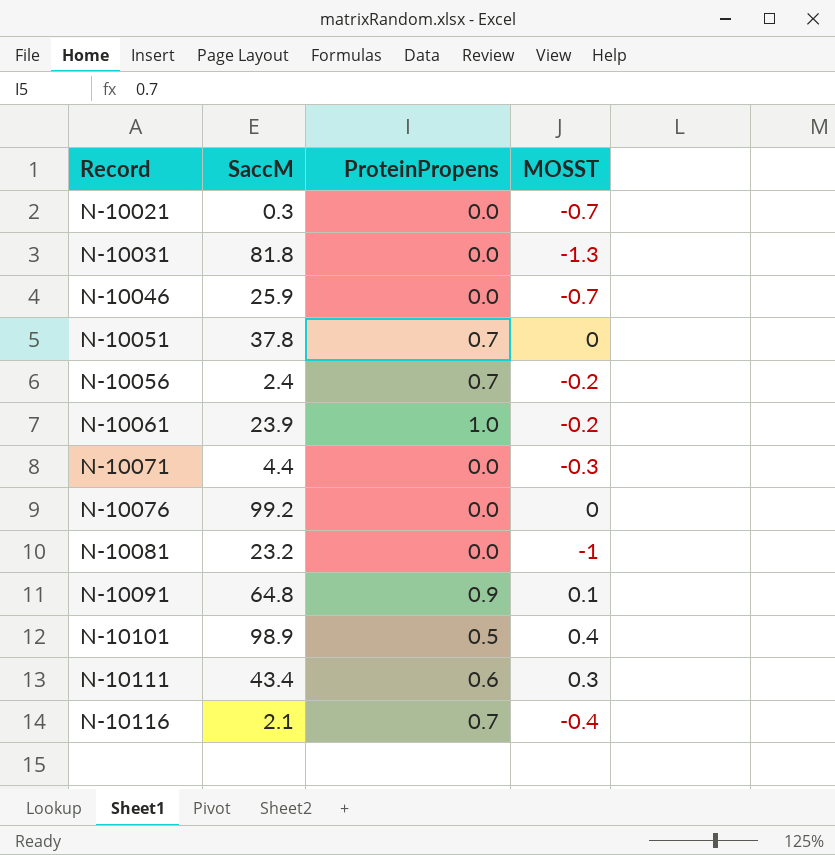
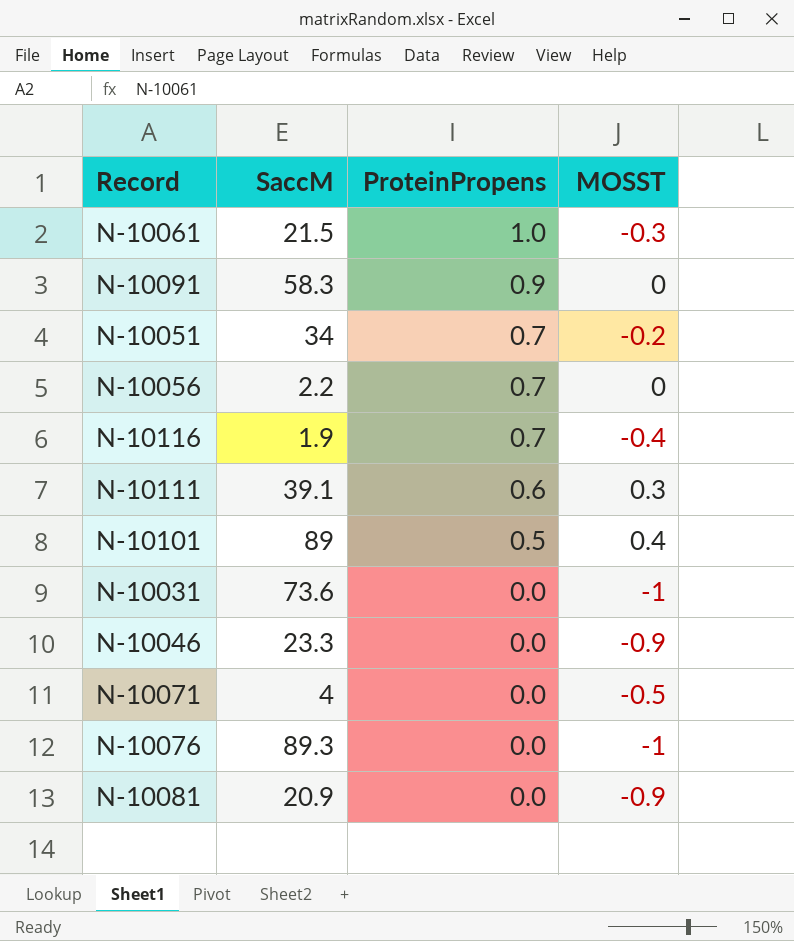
row order: Record ascending -> ProteinPropens descending
row N-10021: 0.3 | 0.0 | -0.7 -> none
N-10061 | SaccM: 23.9 -> 21.5
N-10061 | MOSST: -0.2 -> -0.3
N-10091 | SaccM: 64.8 -> 58.3
N-10091 | MOSST: 0.1 -> 0
N-10051 | SaccM: 37.8 -> 34
N-10051 | MOSST: 0 -> -0.2
N-10056 | SaccM: 2.4 -> 2.2
N-10056 | MOSST: -0.2 -> 0
N-10116 | SaccM: 2.1 -> 1.9
N-10111 | SaccM: 43.4 -> 39.1
N-10101 | SaccM: 98.9 -> 89
N-10031 | SaccM: 81.8 -> 73.6
N-10031 | MOSST: -1.3 -> -1
N-10046 | SaccM: 25.9 -> 23.3
N-10046 | MOSST: -0.7 -> -0.9
N-10071 | SaccM: 4.4 -> 4
N-10071 | MOSST: -0.3 -> -0.5
N-10076 | SaccM: 99.2 -> 89.3
N-10076 | MOSST: 0 -> -1
N-10081 | SaccM: 23.2 -> 20.9
N-10081 | MOSST: -1 -> -0.9

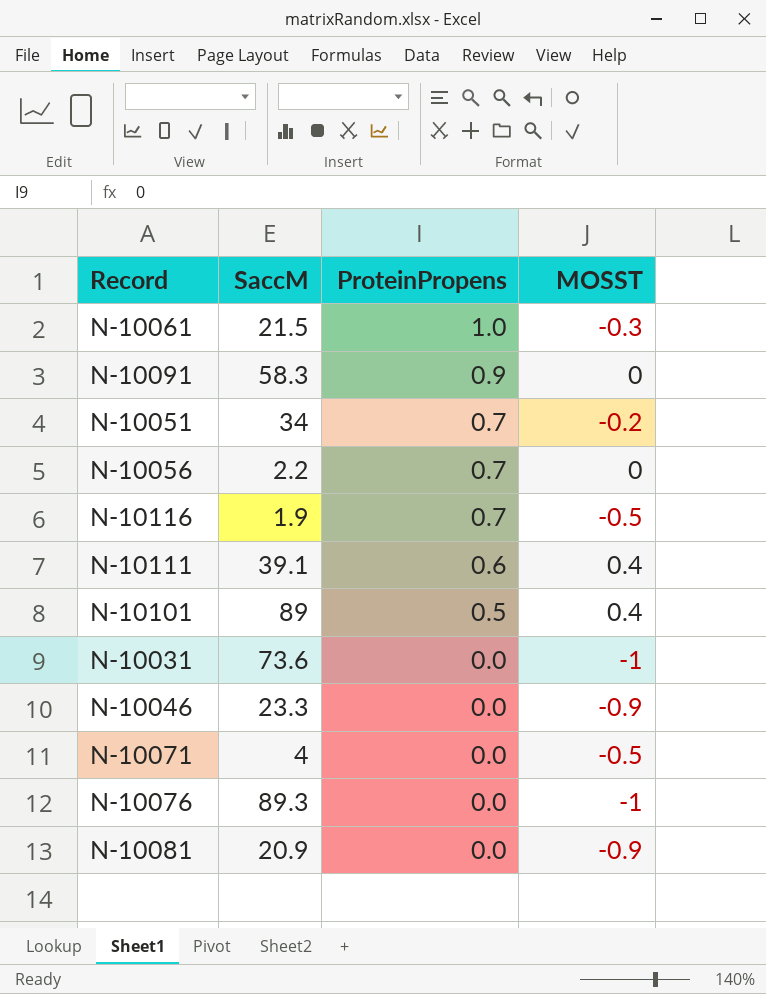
N-10116 | MOSST: -0.4 -> -0.5
N-10111 | MOSST: 0.3 -> 0.4

